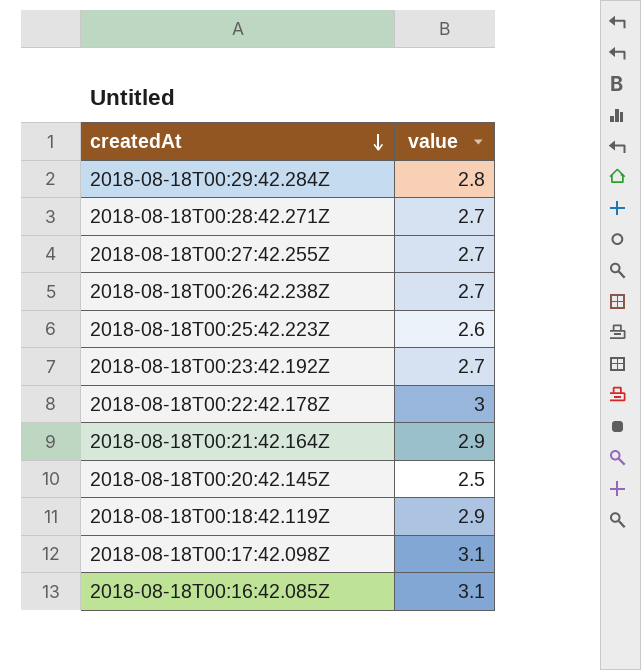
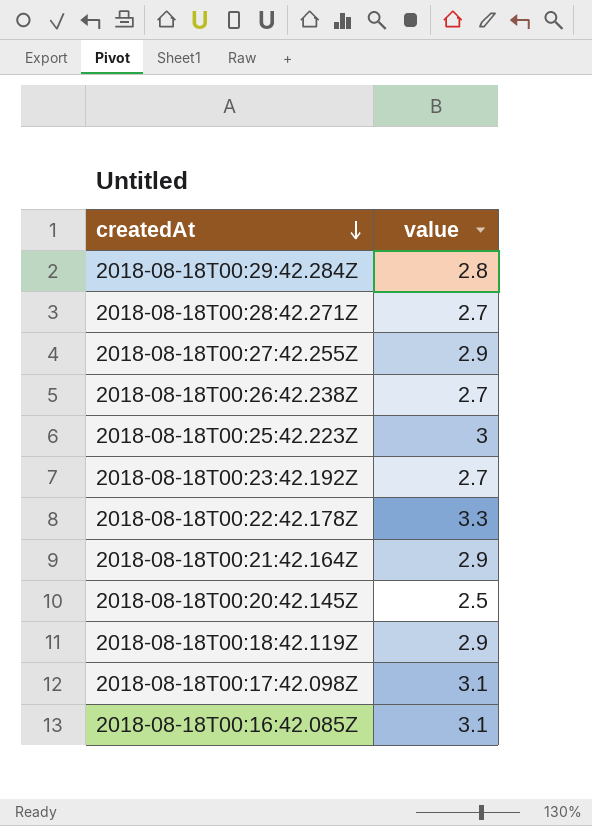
2018-08-18T00:27:42.255Z | value: 2.7 -> 2.9
2018-08-18T00:25:42.223Z | value: 2.6 -> 3
2018-08-18T00:22:42.178Z | value: 3 -> 3.3

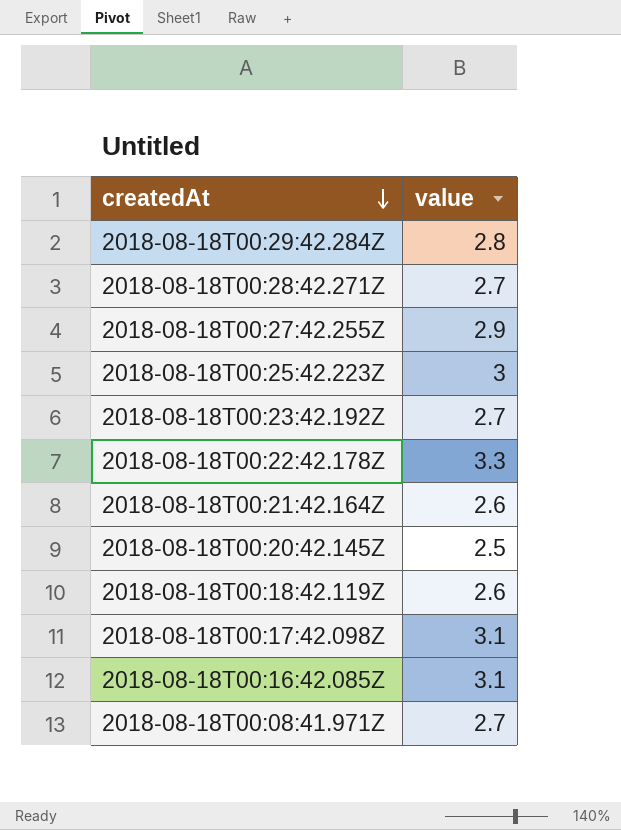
row 2018-08-18T00:26:42.238Z: 2.7 -> none
2018-08-18T00:21:42.164Z | value: 2.9 -> 2.6
2018-08-18T00:18:42.119Z | value: 2.9 -> 2.6
row 2018-08-18T00:08:41.971Z: none -> 2.7

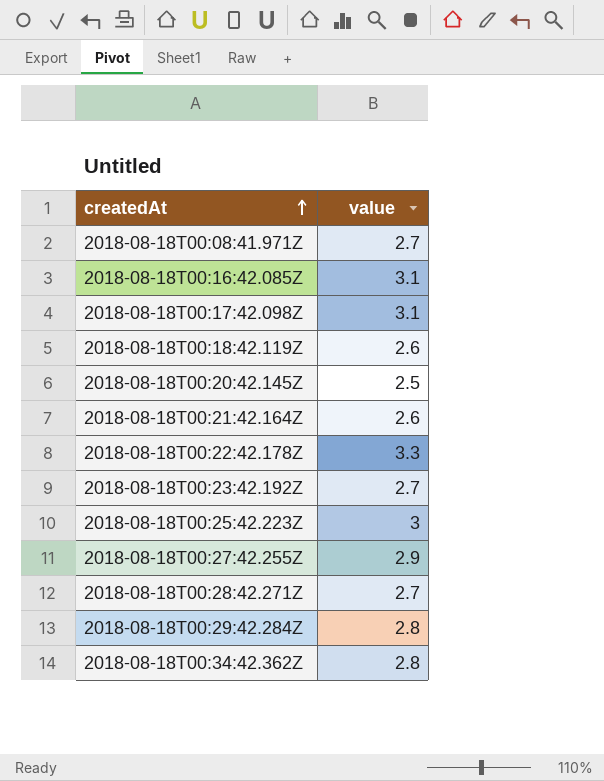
row order: createdAt descending -> createdAt ascending
row 2018-08-18T00:34:42.362Z: none -> 2.8

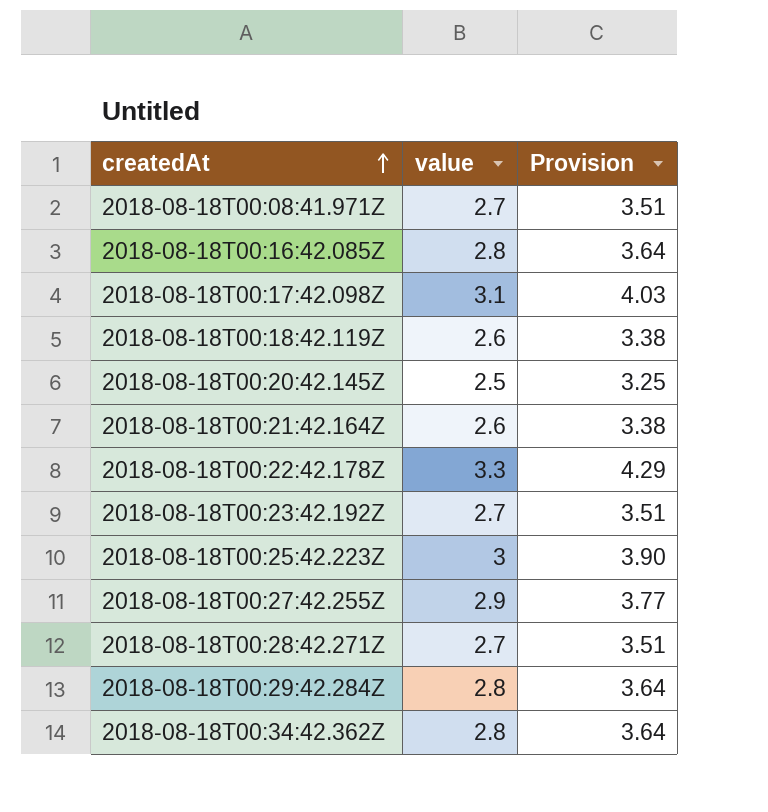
column Provision | formula: none -> [value] * 1.3
2018-08-18T00:16:42.085Z | value: 3.1 -> 2.8

